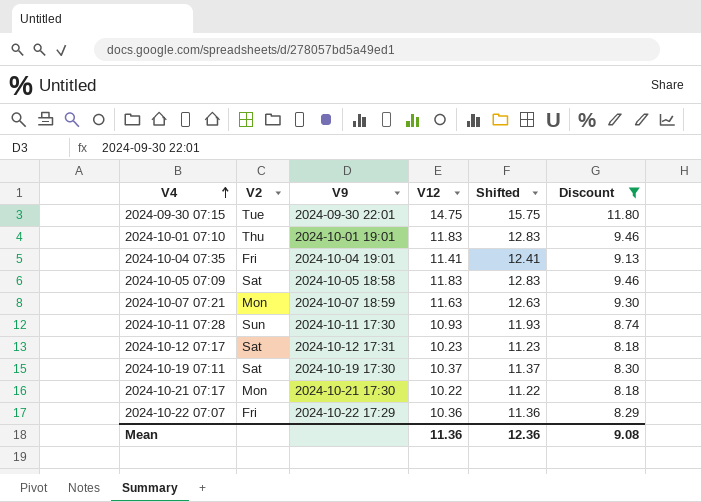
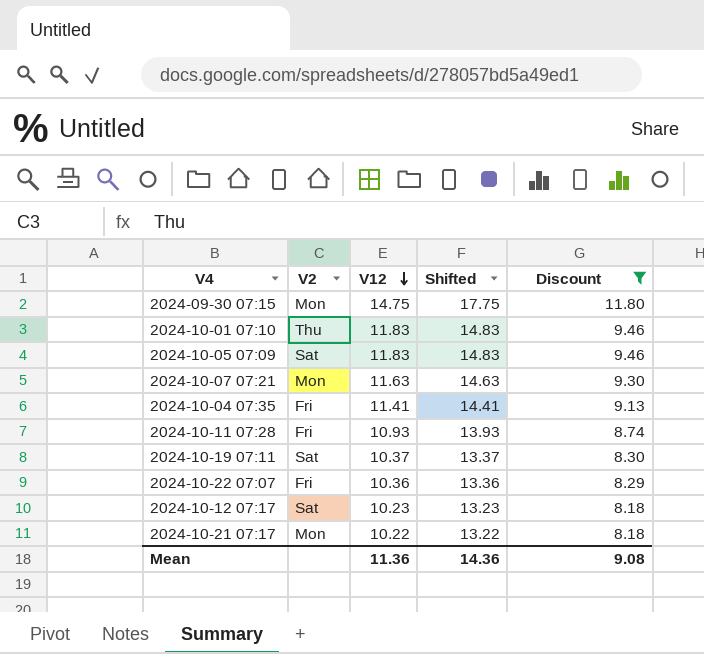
row order: V4 ascending -> V12 descending
column V9 | position: 3 -> none
column Shifted | formula: [V12] + 1 -> [V12] + 3
2024-09-30 07:15 | V2: Tue -> Mon
2024-10-11 07:28 | V2: Sun -> Fri
Mean | Shifted: 12.36 -> 14.36

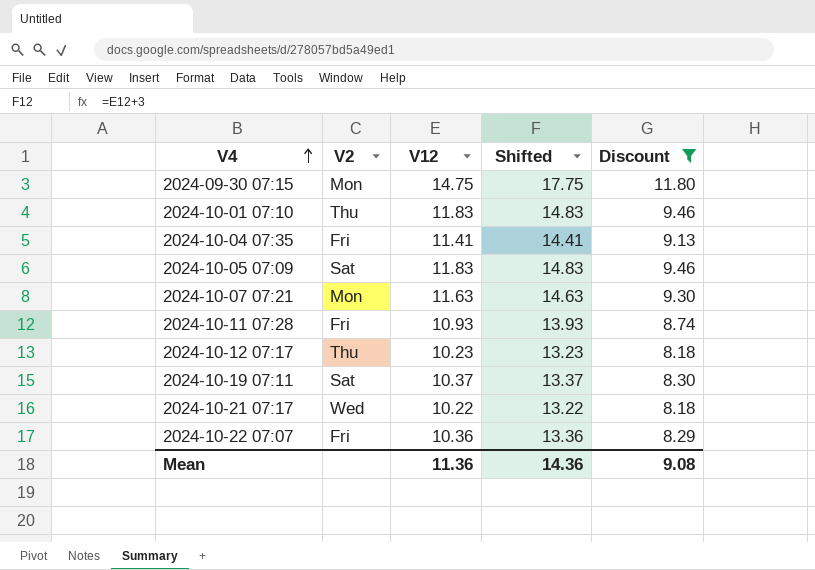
row order: V12 descending -> V4 ascending
2024-10-12 07:17 | V2: Sat -> Thu
2024-10-21 07:17 | V2: Mon -> Wed

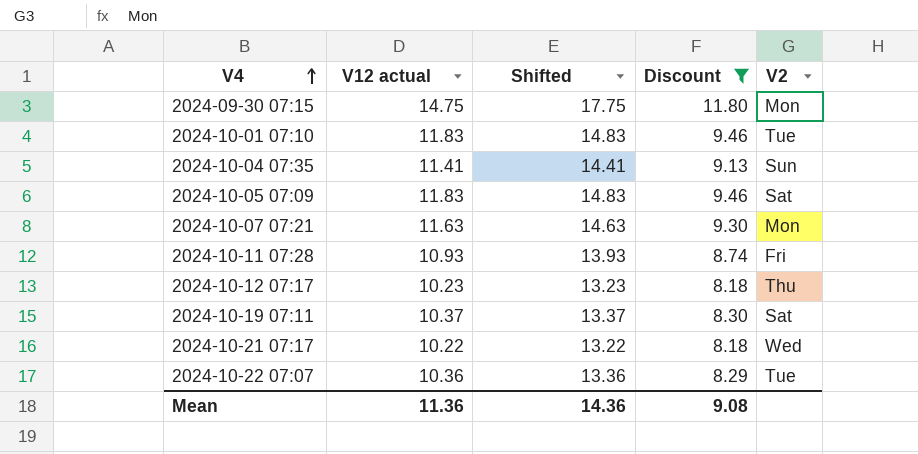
column name: V12 -> V12 actual
column V2 | position: 2 -> 5
2024-10-01 07:10 | V2: Thu -> Tue
2024-10-04 07:35 | V2: Fri -> Sun
2024-10-22 07:07 | V2: Fri -> Tue

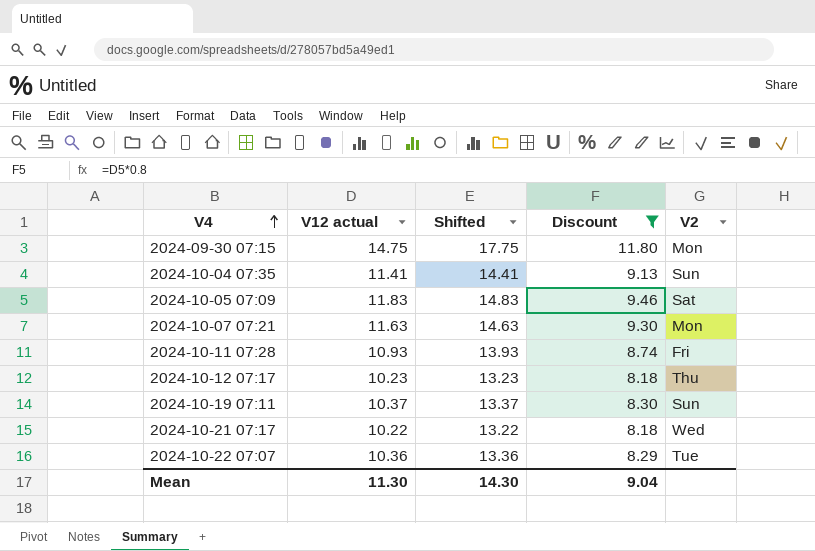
row 2024-10-01 07:10: 11.83 | 14.83 | 9.46 | Tue -> none
2024-10-19 07:11 | V2: Sat -> Sun
Mean | V12 actual: 11.36 -> 11.30
Mean | Shifted: 14.36 -> 14.30
Mean | Discount: 9.08 -> 9.04

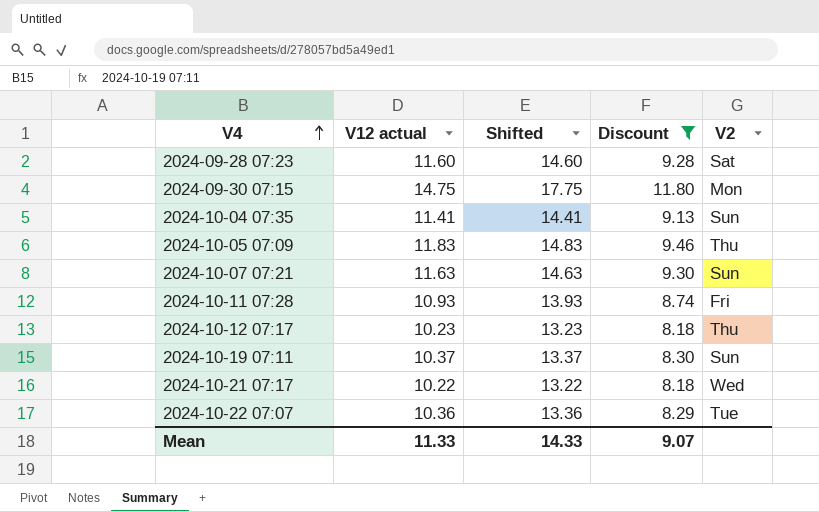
row 2024-09-28 07:23: none -> 11.60 | 14.60 | 9.28 | Sat
2024-10-05 07:09 | V2: Sat -> Thu
2024-10-07 07:21 | V2: Mon -> Sun
Mean | V12 actual: 11.30 -> 11.33
Mean | Shifted: 14.30 -> 14.33
Mean | Discount: 9.04 -> 9.07

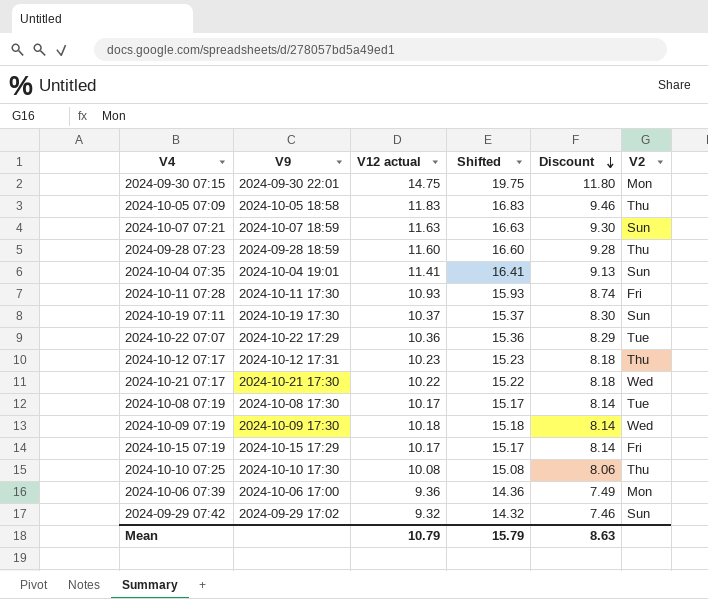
filter: Discount >= 8.18 -> none
row order: V4 ascending -> Discount descending
column V9 | position: none -> 2
column Shifted | formula: [V12 actual] + 3 -> [V12 actual] + 5
2024-09-28 07:23 | V2: Sat -> Thu
Mean | V12 actual: 11.33 -> 10.79
Mean | Shifted: 14.33 -> 15.79
Mean | Discount: 9.07 -> 8.63

